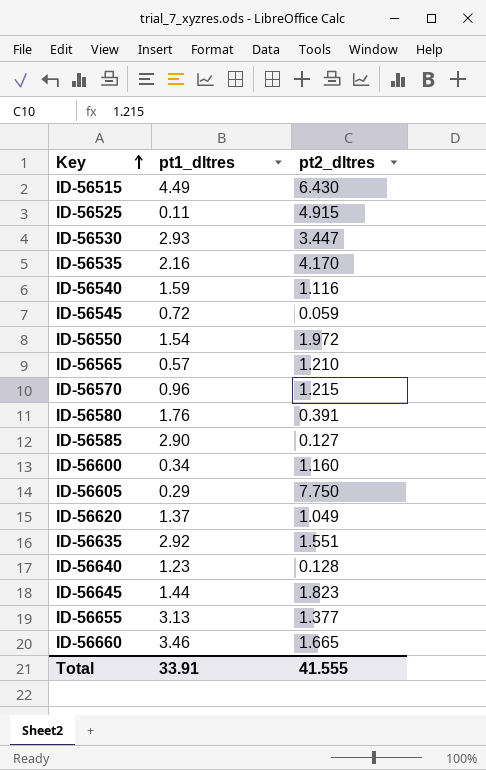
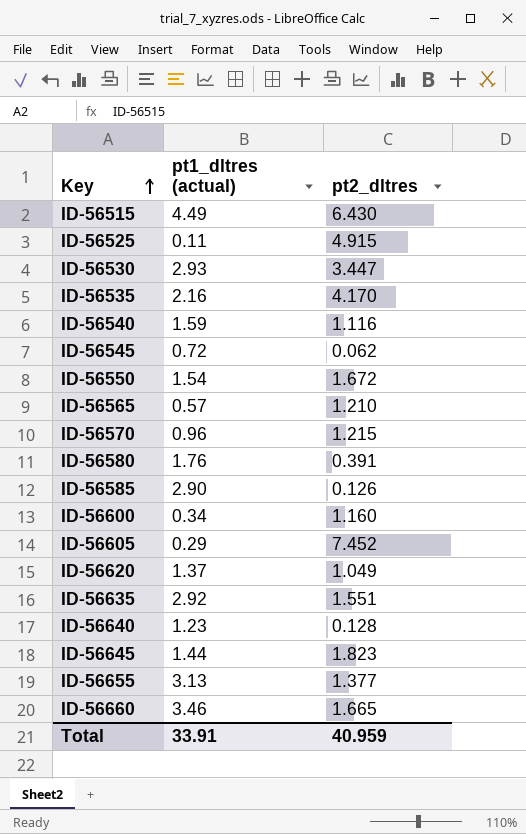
column name: pt1_dltres -> pt1_dltres (actual)
ID-56545 | pt2_dltres: 0.059 -> 0.062
ID-56550 | pt2_dltres: 1.972 -> 1.672
ID-56585 | pt2_dltres: 0.127 -> 0.126
ID-56605 | pt2_dltres: 7.750 -> 7.452
Total | pt2_dltres: 41.555 -> 40.959

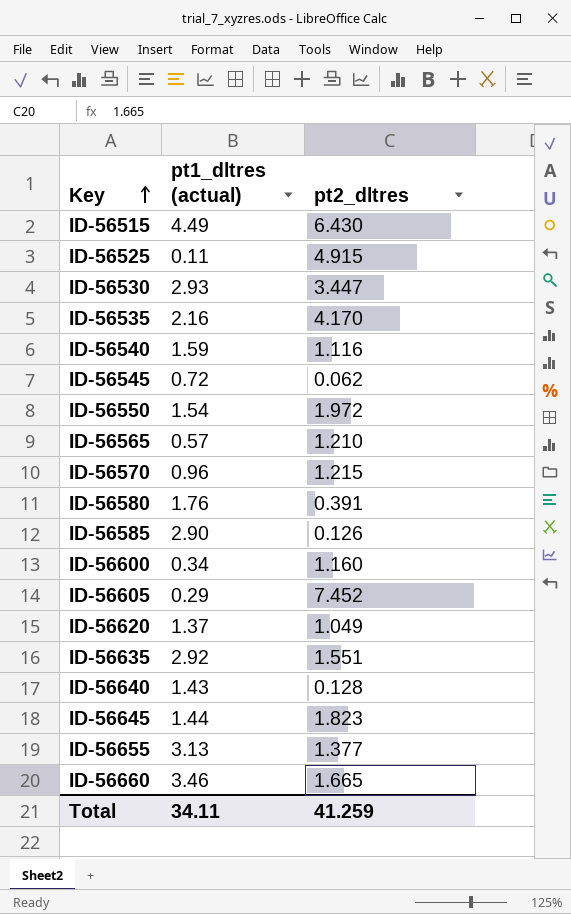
ID-56550 | pt2_dltres: 1.672 -> 1.972
ID-56640 | pt1_dltres (actual): 1.23 -> 1.43
Total | pt1_dltres (actual): 33.91 -> 34.11
Total | pt2_dltres: 40.959 -> 41.259

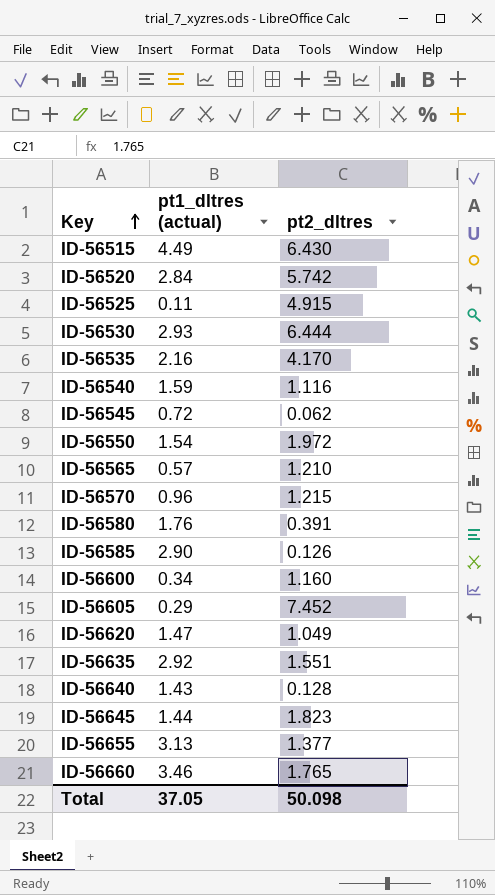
row ID-56520: none -> 2.84 | 5.742
ID-56530 | pt2_dltres: 3.447 -> 6.444
ID-56620 | pt1_dltres (actual): 1.37 -> 1.47
ID-56660 | pt2_dltres: 1.665 -> 1.765
Total | pt1_dltres (actual): 34.11 -> 37.05
Total | pt2_dltres: 41.259 -> 50.098

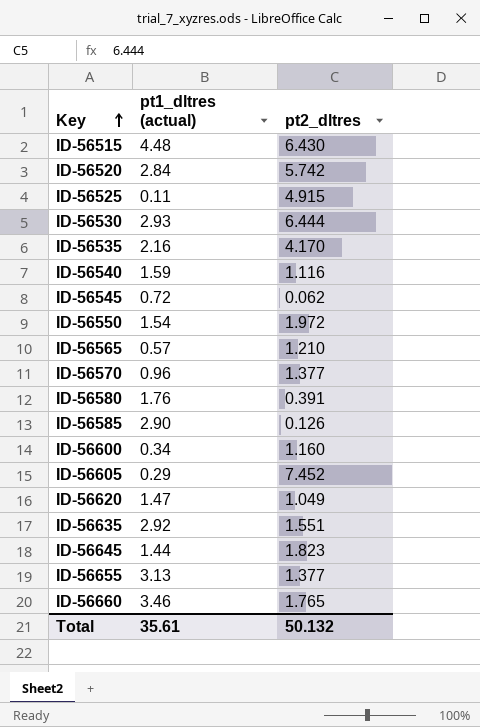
row ID-56640: 1.43 | 0.128 -> none
ID-56515 | pt1_dltres (actual): 4.49 -> 4.48
ID-56570 | pt2_dltres: 1.215 -> 1.377
Total | pt1_dltres (actual): 37.05 -> 35.61
Total | pt2_dltres: 50.098 -> 50.132

